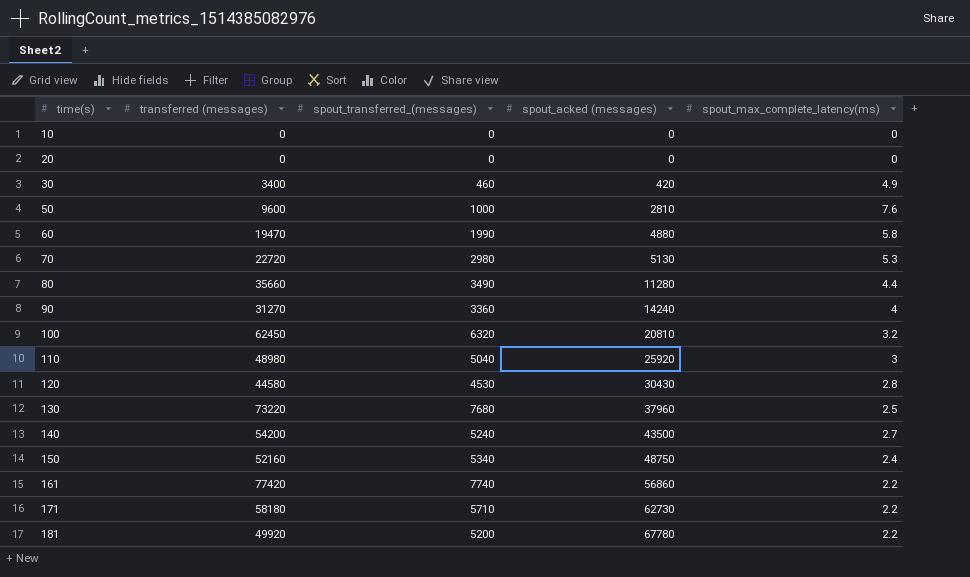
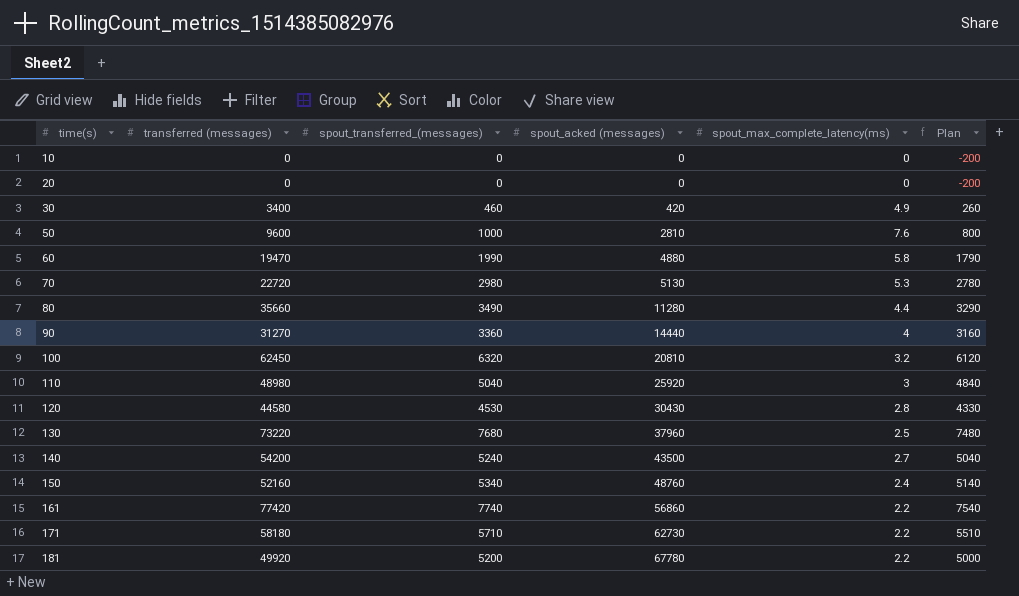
column Plan | formula: none -> [spout_transferred_(messages)] - 200
90 | spout_acked (messages): 14240 -> 14440
150 | spout_acked (messages): 48750 -> 48760

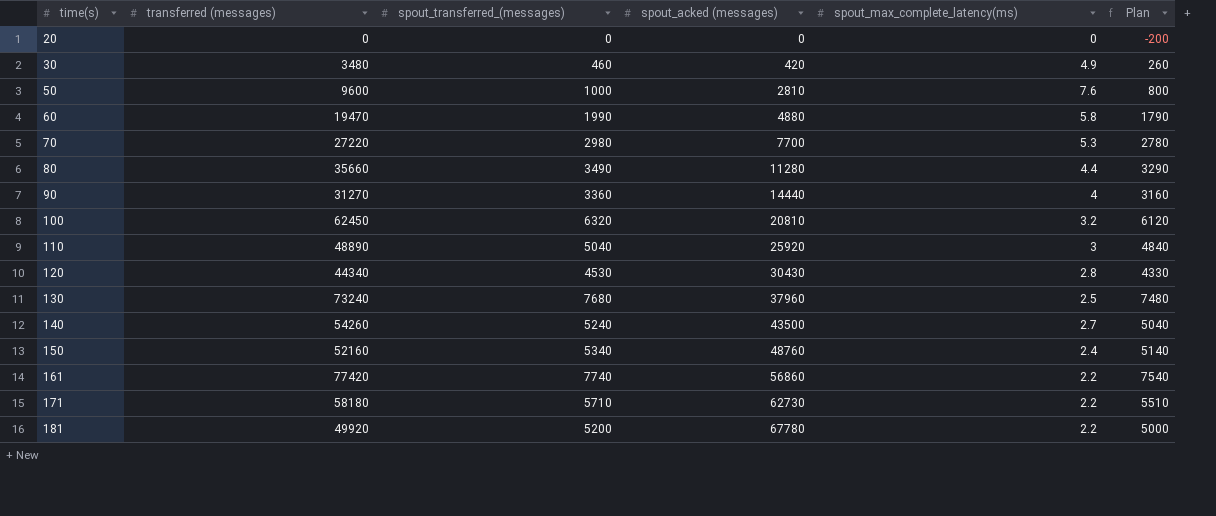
row 10: 0 | 0 | 0 | 0 | -200 -> none
30 | transferred (messages): 3400 -> 3480
70 | transferred (messages): 22720 -> 27220
70 | spout_acked (messages): 5130 -> 7700
110 | transferred (messages): 48980 -> 48890
120 | transferred (messages): 44580 -> 44340
130 | transferred (messages): 73220 -> 73240
140 | transferred (messages): 54200 -> 54260

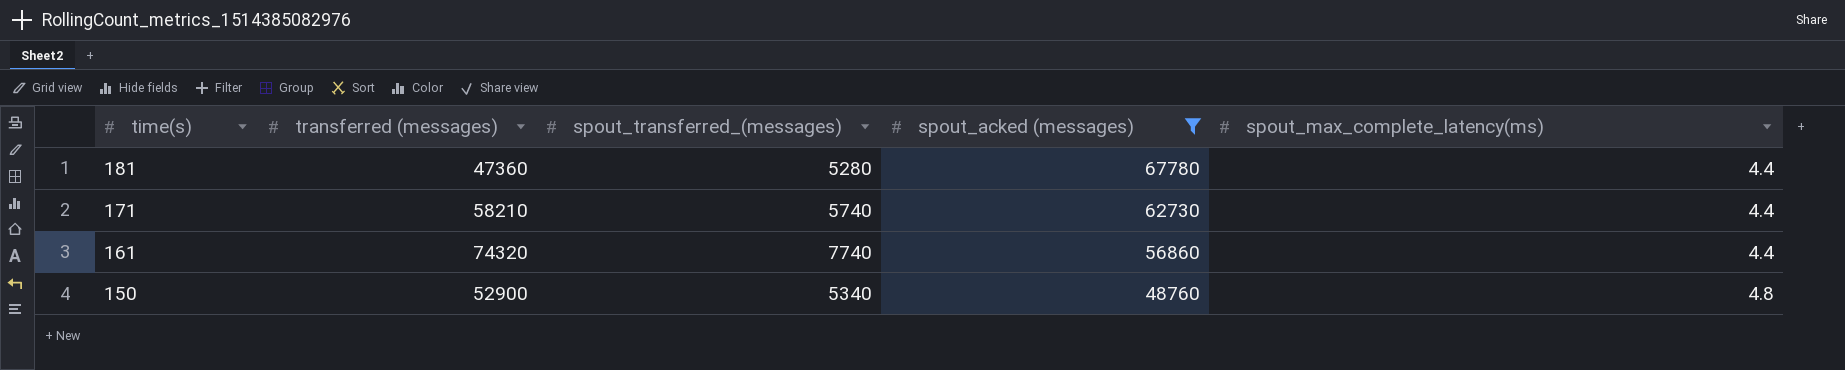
filter: none -> spout_acked (messages) >= 48760
row order: time(s) ascending -> time(s) descending
column Plan | formula: [spout_transferred_(messages)] - 200 -> none
181 | transferred (messages): 49920 -> 47360
181 | spout_transferred_(messages): 5200 -> 5280
181 | spout_max_complete_latency(ms): 2.2 -> 4.4
171 | transferred (messages): 58180 -> 58210
171 | spout_transferred_(messages): 5710 -> 5740
171 | spout_max_complete_latency(ms): 2.2 -> 4.4
161 | transferred (messages): 77420 -> 74320
161 | spout_max_complete_latency(ms): 2.2 -> 4.4
150 | transferred (messages): 52160 -> 52900
150 | spout_max_complete_latency(ms): 2.4 -> 4.8

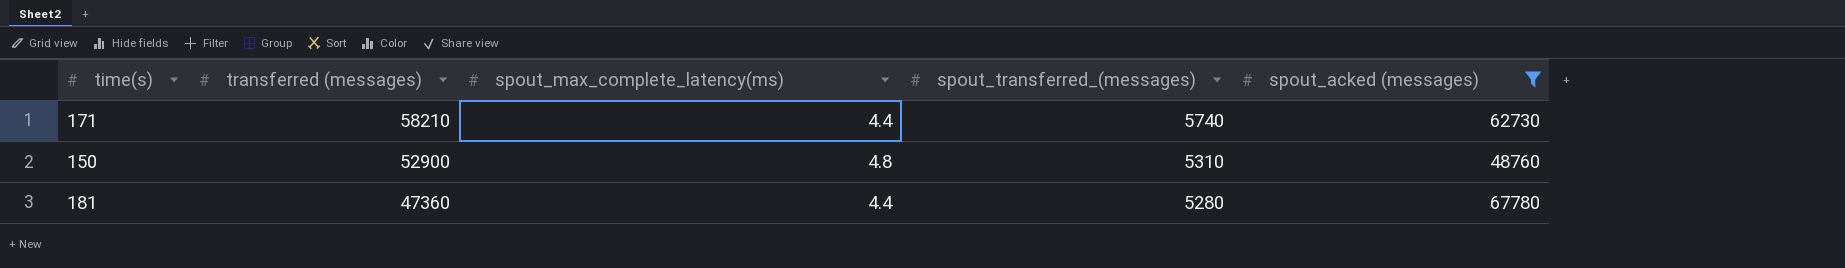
row order: time(s) descending -> transferred (messages) descending
column spout_max_complete_latency(ms) | position: 5 -> 3
row 161: 74320 | 7740 | 56860 | 4.4 -> none
150 | spout_transferred_(messages): 5340 -> 5310

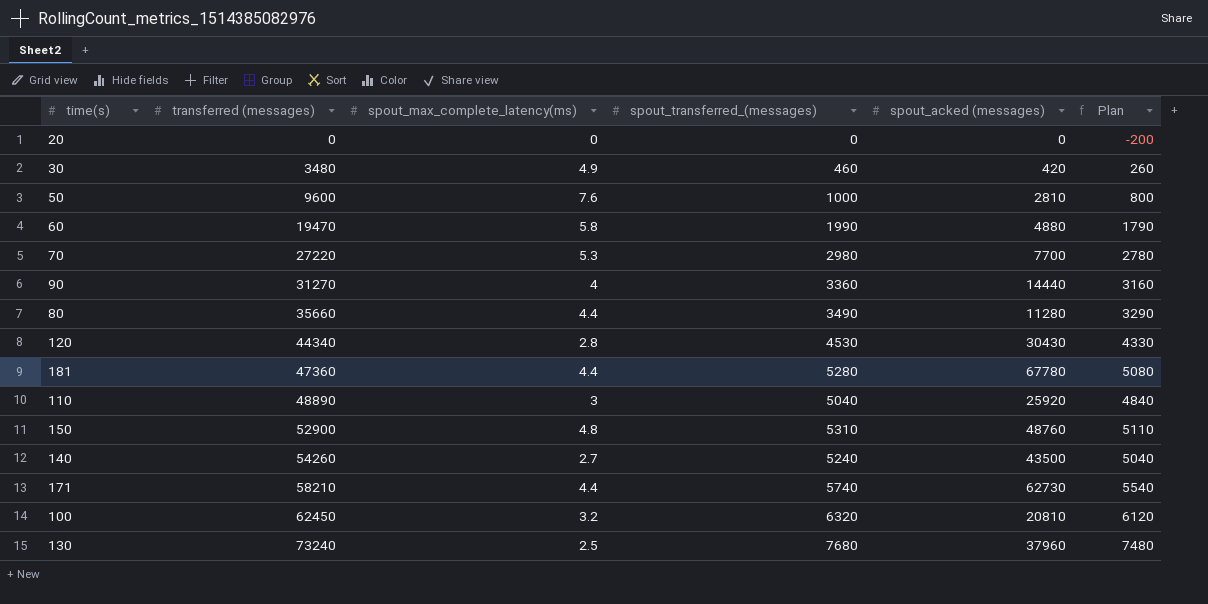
filter: spout_acked (messages) >= 48760 -> none
row order: transferred (messages) descending -> transferred (messages) ascending
column Plan | formula: none -> [spout_transferred_(messages)] - 200

